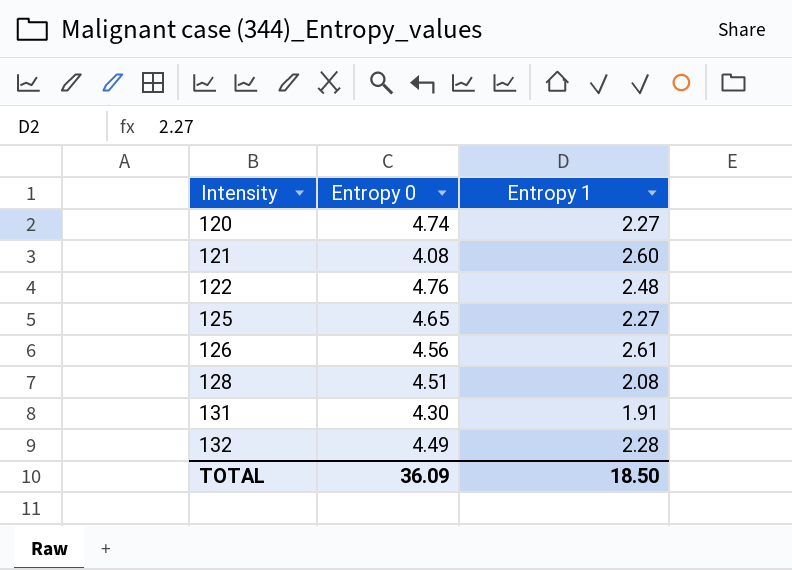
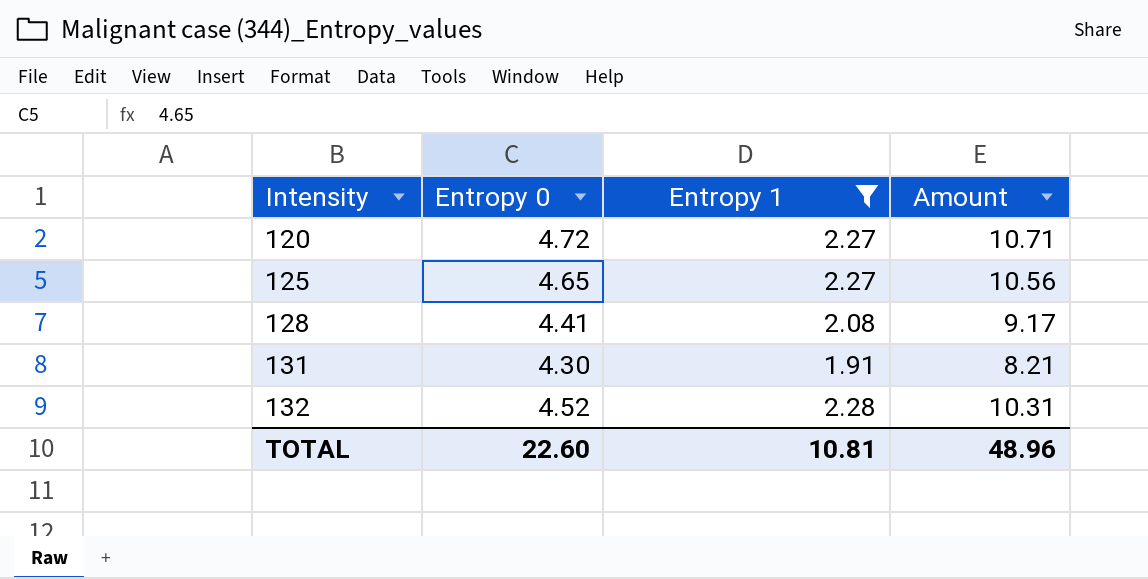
filter: none -> Entropy 1 <= 2.28
column Amount | formula: none -> [Entropy 0] * [Entropy 1]
120 | Entropy 0: 4.74 -> 4.72
128 | Entropy 0: 4.51 -> 4.41
132 | Entropy 0: 4.49 -> 4.52
TOTAL | Entropy 0: 36.09 -> 22.60
TOTAL | Entropy 1: 18.50 -> 10.81

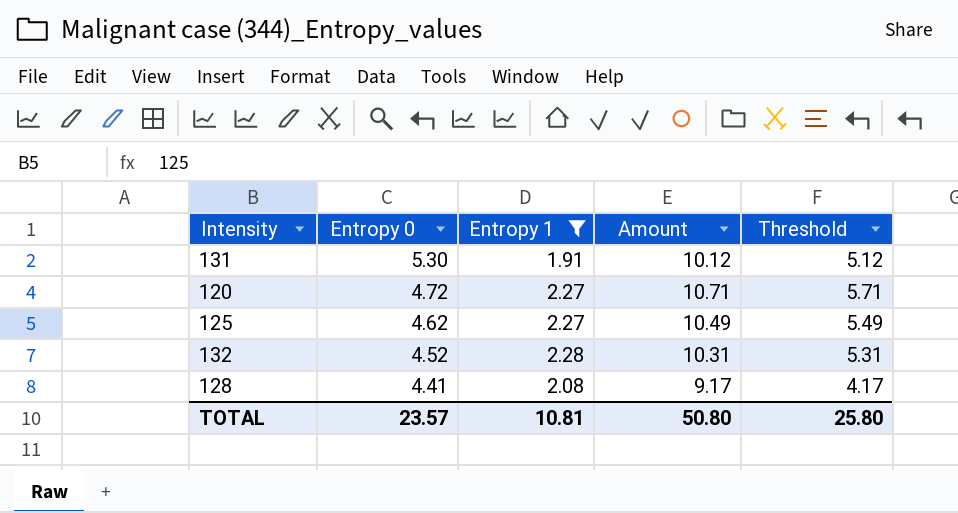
row order: Intensity ascending -> Entropy 0 descending
column Threshold | formula: none -> [Amount] - 5
131 | Entropy 0: 4.30 -> 5.30
131 | Amount: 8.21 -> 10.12
125 | Entropy 0: 4.65 -> 4.62
125 | Amount: 10.56 -> 10.49
TOTAL | Entropy 0: 22.60 -> 23.57
TOTAL | Amount: 48.96 -> 50.80

